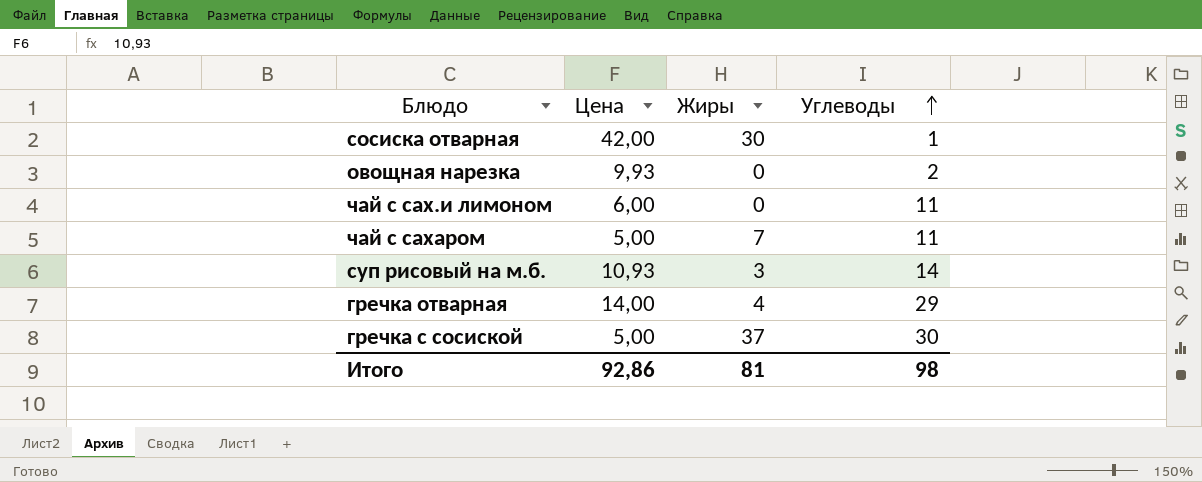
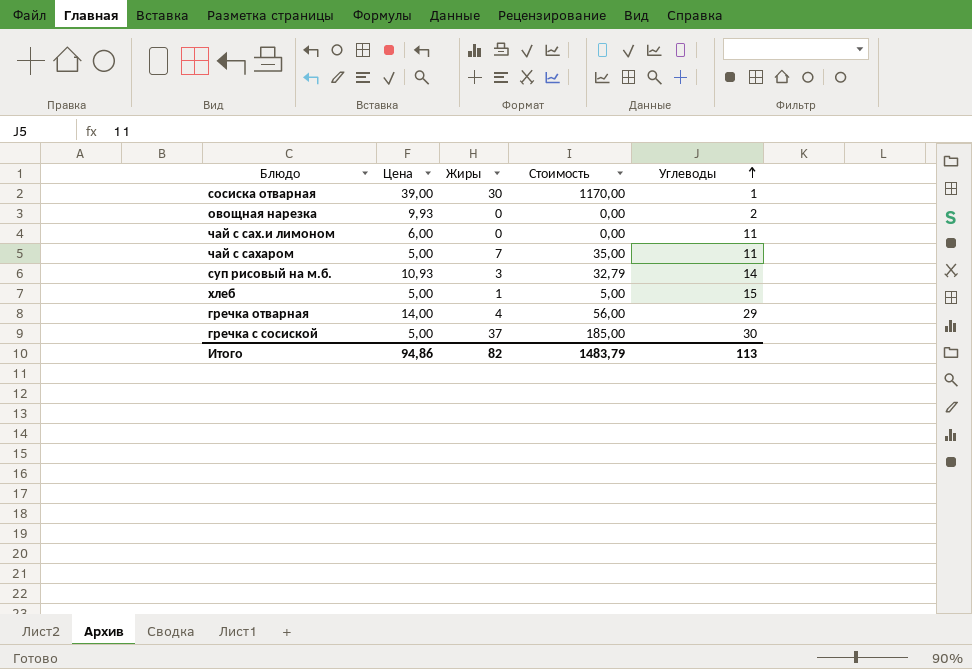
column Стоимость | formula: none -> [Цена] * [Жиры]
сосиска отварная | Цена: 42,00 -> 39,00
row хлеб: none -> 5,00 | 1 | 5,00 | 15
Итого | Цена: 92,86 -> 94,86
Итого | Жиры: 81 -> 82
Итого | Углеводы: 98 -> 113

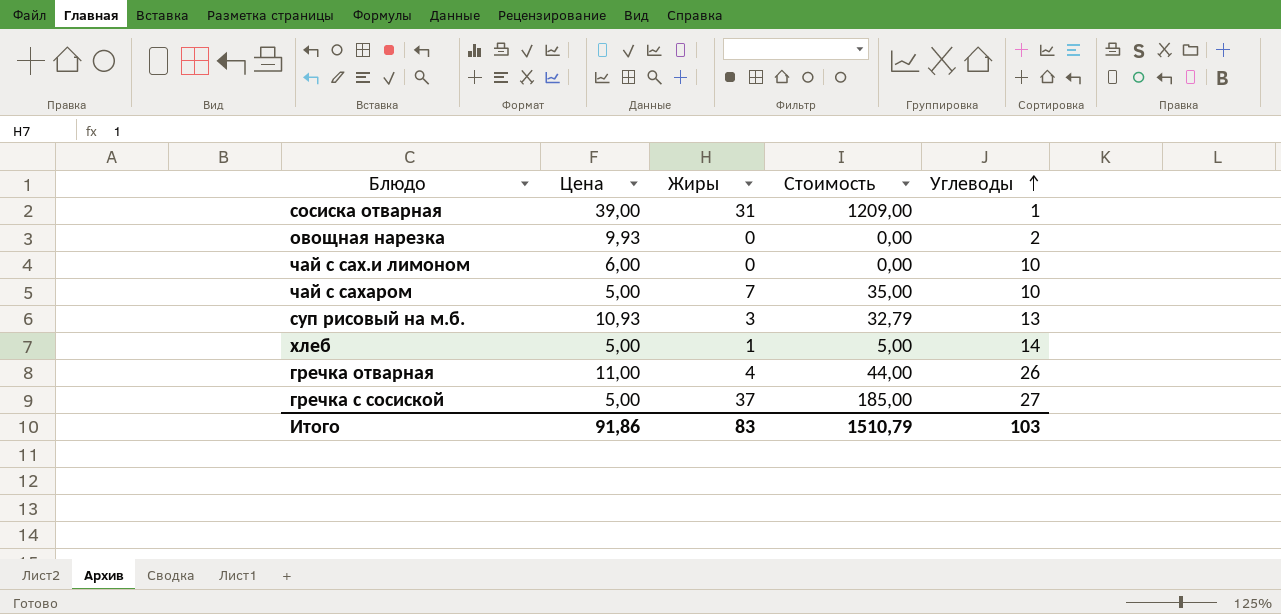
сосиска отварная | Жиры: 30 -> 31
сосиска отварная | Стоимость: 1170,00 -> 1209,00
чай с сах.и лимоном | Углеводы: 11 -> 10
чай с сахаром | Углеводы: 11 -> 10
суп рисовый на м.б. | Углеводы: 14 -> 13
хлеб | Углеводы: 15 -> 14
гречка отварная | Цена: 14,00 -> 11,00
гречка отварная | Стоимость: 56,00 -> 44,00
гречка отварная | Углеводы: 29 -> 26
гречка с сосиской | Углеводы: 30 -> 27
Итого | Цена: 94,86 -> 91,86
Итого | Жиры: 82 -> 83
Итого | Стоимость: 1483,79 -> 1510,79
Итого | Углеводы: 113 -> 103

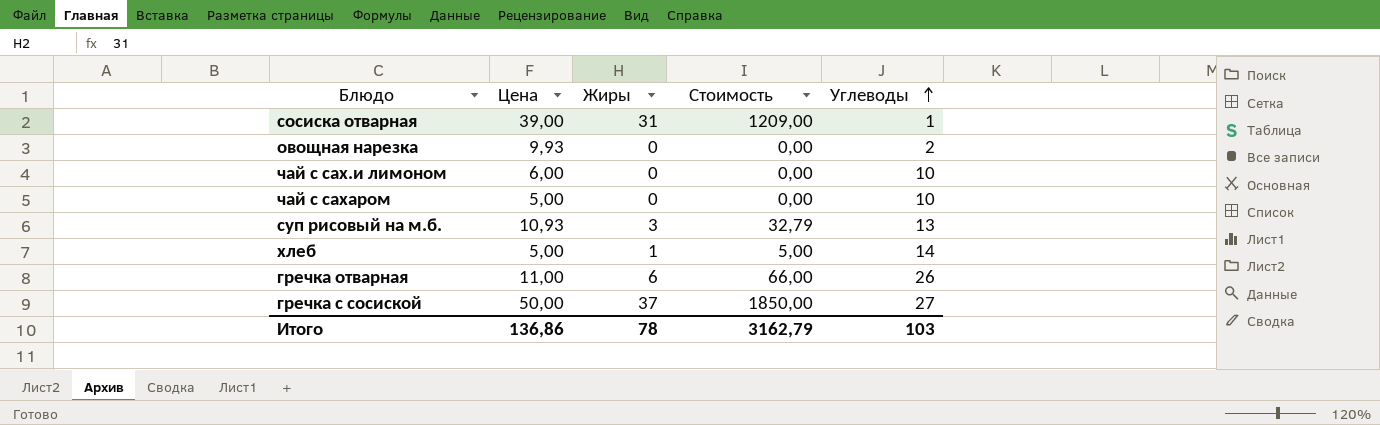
чай с сахаром | Жиры: 7 -> 0
чай с сахаром | Стоимость: 35,00 -> 0,00
гречка отварная | Жиры: 4 -> 6
гречка отварная | Стоимость: 44,00 -> 66,00
гречка с сосиской | Цена: 5,00 -> 50,00
гречка с сосиской | Стоимость: 185,00 -> 1850,00
Итого | Цена: 91,86 -> 136,86
Итого | Жиры: 83 -> 78
Итого | Стоимость: 1510,79 -> 3162,79

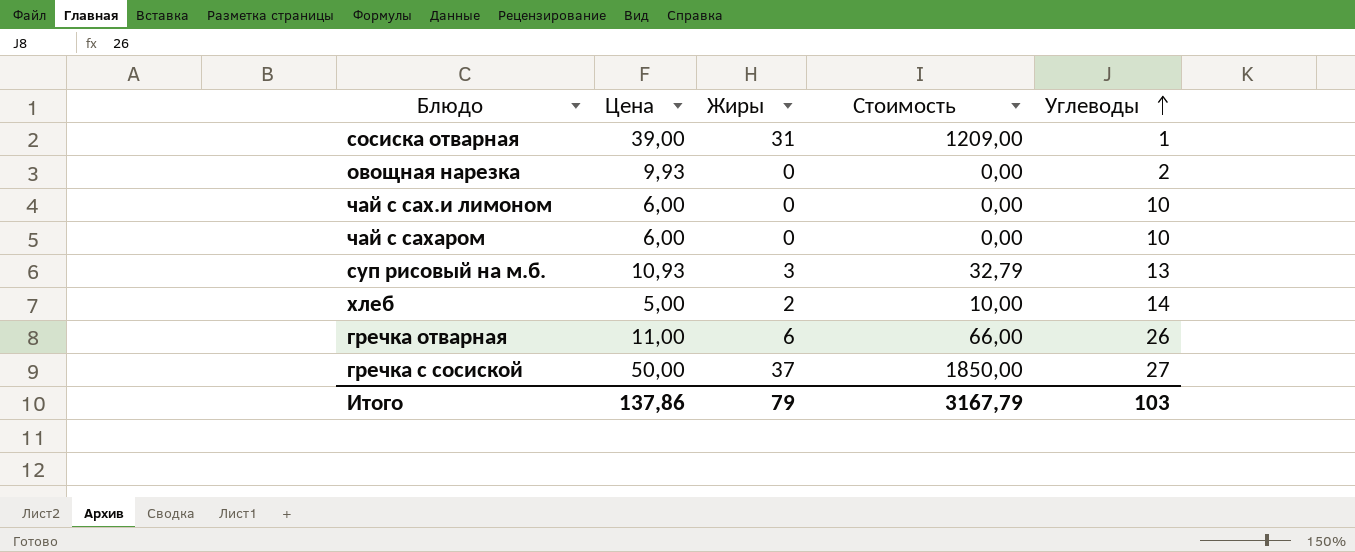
чай с сахаром | Цена: 5,00 -> 6,00
хлеб | Жиры: 1 -> 2
хлеб | Стоимость: 5,00 -> 10,00
Итого | Цена: 136,86 -> 137,86
Итого | Жиры: 78 -> 79
Итого | Стоимость: 3162,79 -> 3167,79

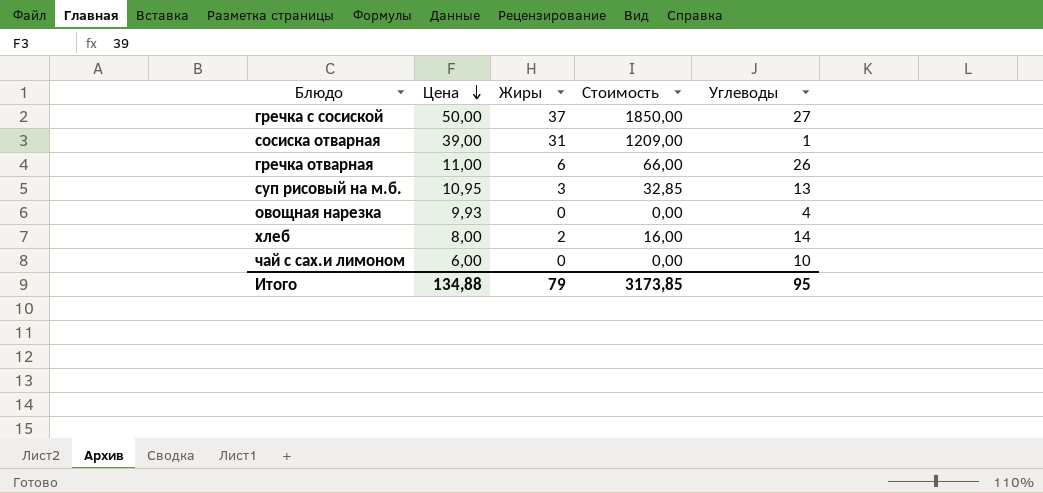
row order: Углеводы ascending -> Цена descending
row чай с сахаром: 6,00 | 0 | 0,00 | 10 -> none
суп рисовый на м.б. | Цена: 10,93 -> 10,95
суп рисовый на м.б. | Стоимость: 32,79 -> 32,85
овощная нарезка | Углеводы: 2 -> 4
хлеб | Цена: 5,00 -> 8,00
хлеб | Стоимость: 10,00 -> 16,00
Итого | Цена: 137,86 -> 134,88
Итого | Стоимость: 3167,79 -> 3173,85
Итого | Углеводы: 103 -> 95

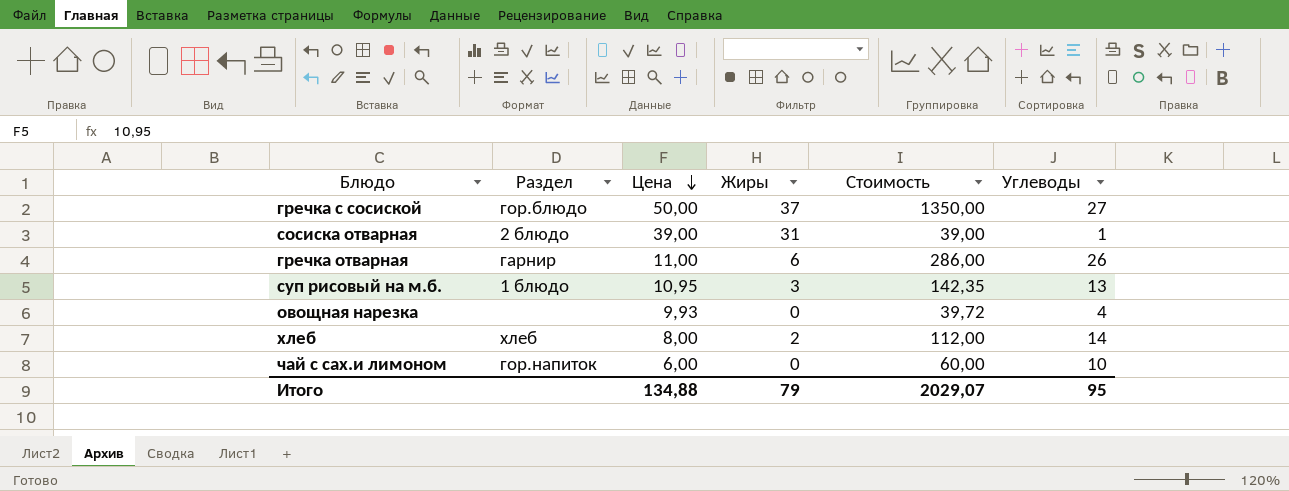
column Раздел | position: none -> 2
column Стоимость | formula: [Цена] * [Жиры] -> [Цена] * [Углеводы]
Итого | Стоимость: 3173,85 -> 2029,07

